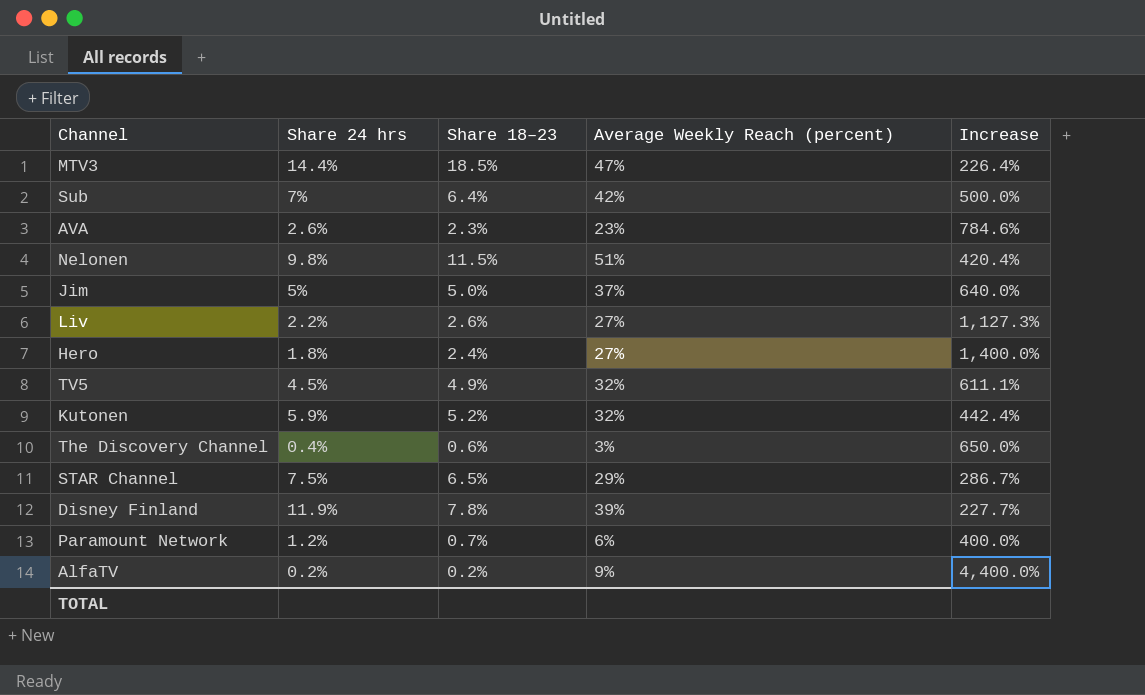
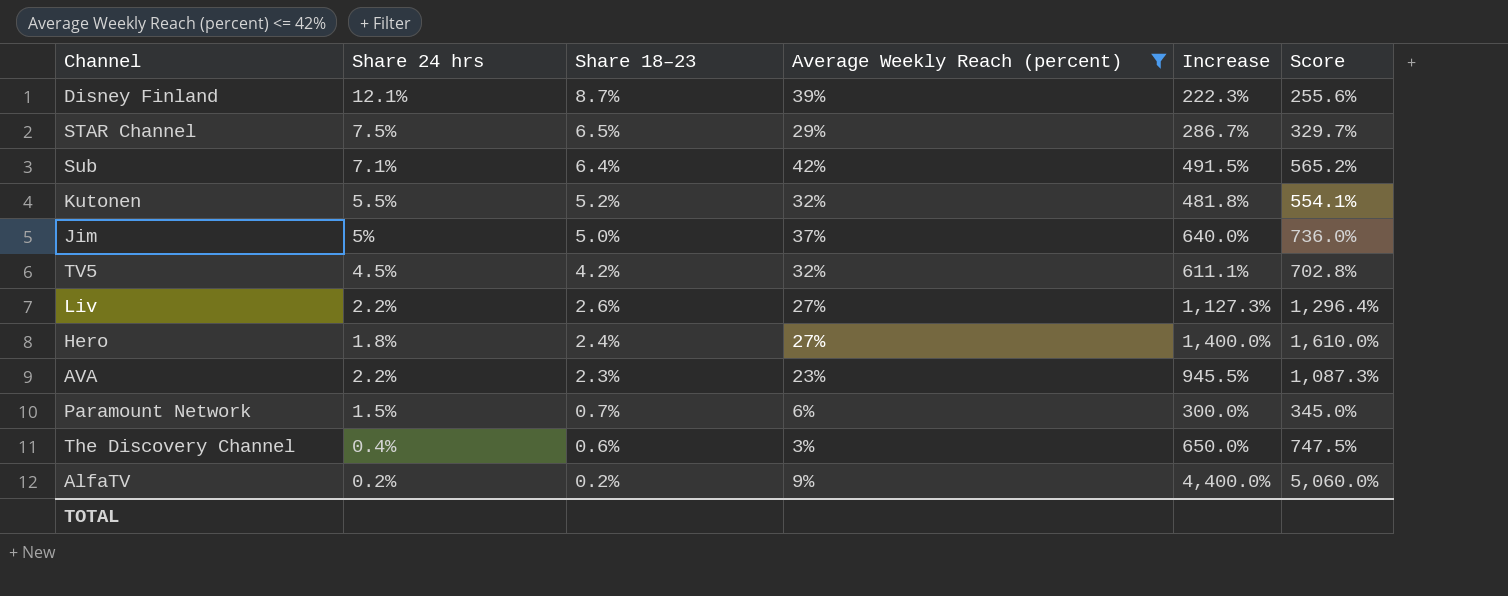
filter: none -> Average Weekly Reach (percent) <= 42%
row order: none -> Share 18–23 descending
column Score | formula: none -> [Increase] * 1.15
Disney Finland | Share 24 hrs: 11.9% -> 12.1%
Disney Finland | Share 18–23: 7.8% -> 8.7%
Disney Finland | Increase: 227.7% -> 222.3%
Sub | Share 24 hrs: 7% -> 7.1%
Sub | Increase: 500.0% -> 491.5%
Kutonen | Share 24 hrs: 5.9% -> 5.5%
Kutonen | Increase: 442.4% -> 481.8%
TV5 | Share 18–23: 4.9% -> 4.2%
AVA | Share 24 hrs: 2.6% -> 2.2%
AVA | Increase: 784.6% -> 945.5%
Paramount Network | Share 24 hrs: 1.2% -> 1.5%
Paramount Network | Increase: 400.0% -> 300.0%

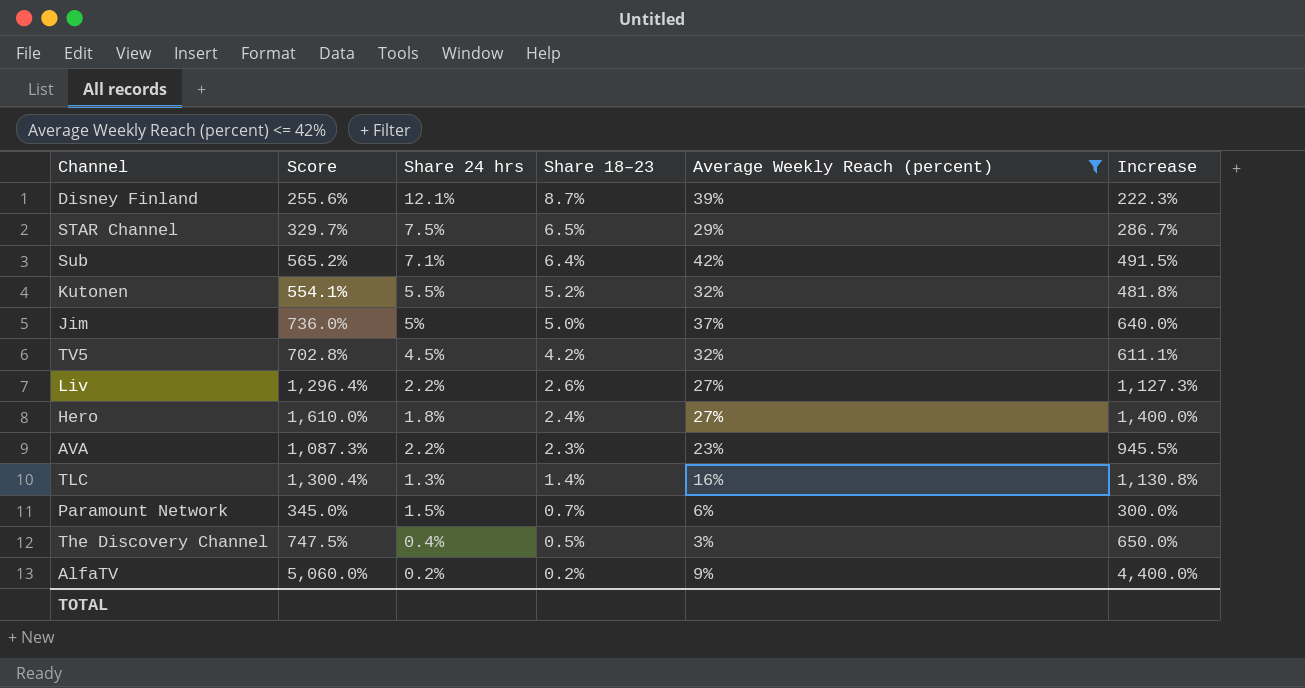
column Score | position: 6 -> 2
row TLC: none -> 1,300.4% | 1.3% | 1.4% | 16% | 1,130.8%
The Discovery Channel | Share 18–23: 0.6% -> 0.5%

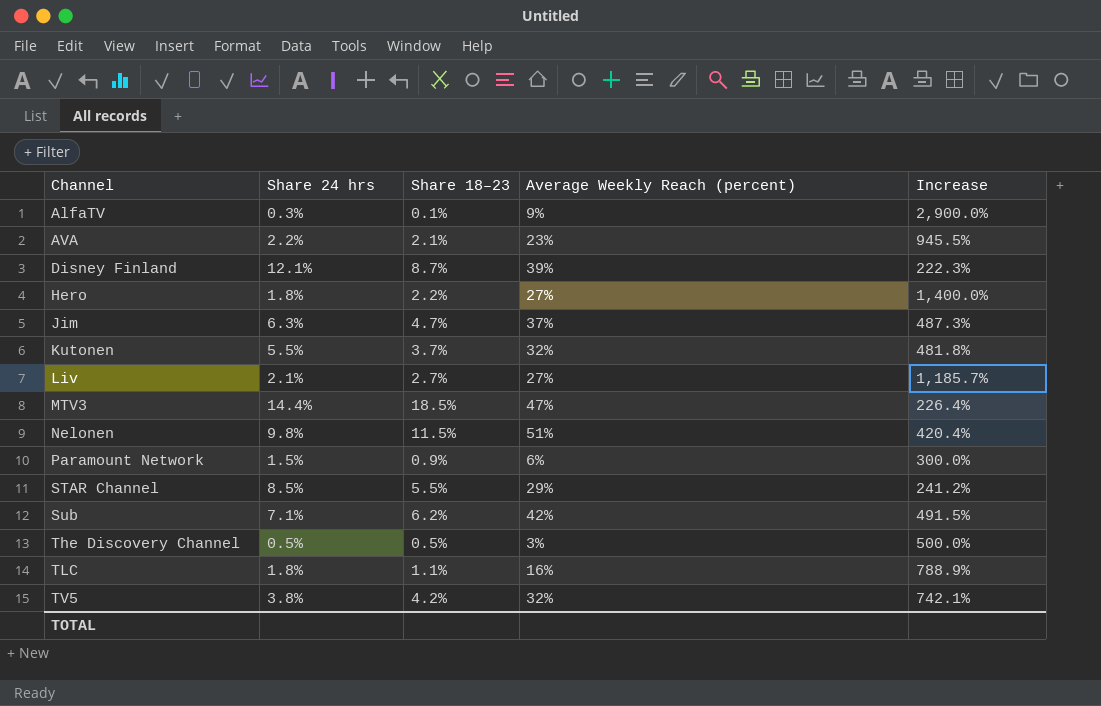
filter: Average Weekly Reach (percent) <= 42% -> none
row order: Share 18–23 descending -> Channel ascending
column Score | formula: [Increase] * 1.15 -> none
AlfaTV | Share 24 hrs: 0.2% -> 0.3%
AlfaTV | Share 18–23: 0.2% -> 0.1%
AlfaTV | Increase: 4,400.0% -> 2,900.0%
AVA | Share 18–23: 2.3% -> 2.1%
Hero | Share 18–23: 2.4% -> 2.2%
Jim | Share 24 hrs: 5% -> 6.3%
Jim | Share 18–23: 5.0% -> 4.7%
Jim | Increase: 640.0% -> 487.3%
Kutonen | Share 18–23: 5.2% -> 3.7%
Liv | Share 24 hrs: 2.2% -> 2.1%
Liv | Share 18–23: 2.6% -> 2.7%
Liv | Increase: 1,127.3% -> 1,185.7%
Paramount Network | Share 18–23: 0.7% -> 0.9%
STAR Channel | Share 24 hrs: 7.5% -> 8.5%
STAR Channel | Share 18–23: 6.5% -> 5.5%
STAR Channel | Increase: 286.7% -> 241.2%
Sub | Share 18–23: 6.4% -> 6.2%
The Discovery Channel | Share 24 hrs: 0.4% -> 0.5%
The Discovery Channel | Increase: 650.0% -> 500.0%
TLC | Share 24 hrs: 1.3% -> 1.8%
TLC | Share 18–23: 1.4% -> 1.1%
TLC | Increase: 1,130.8% -> 788.9%
TV5 | Share 24 hrs: 4.5% -> 3.8%
TV5 | Increase: 611.1% -> 742.1%

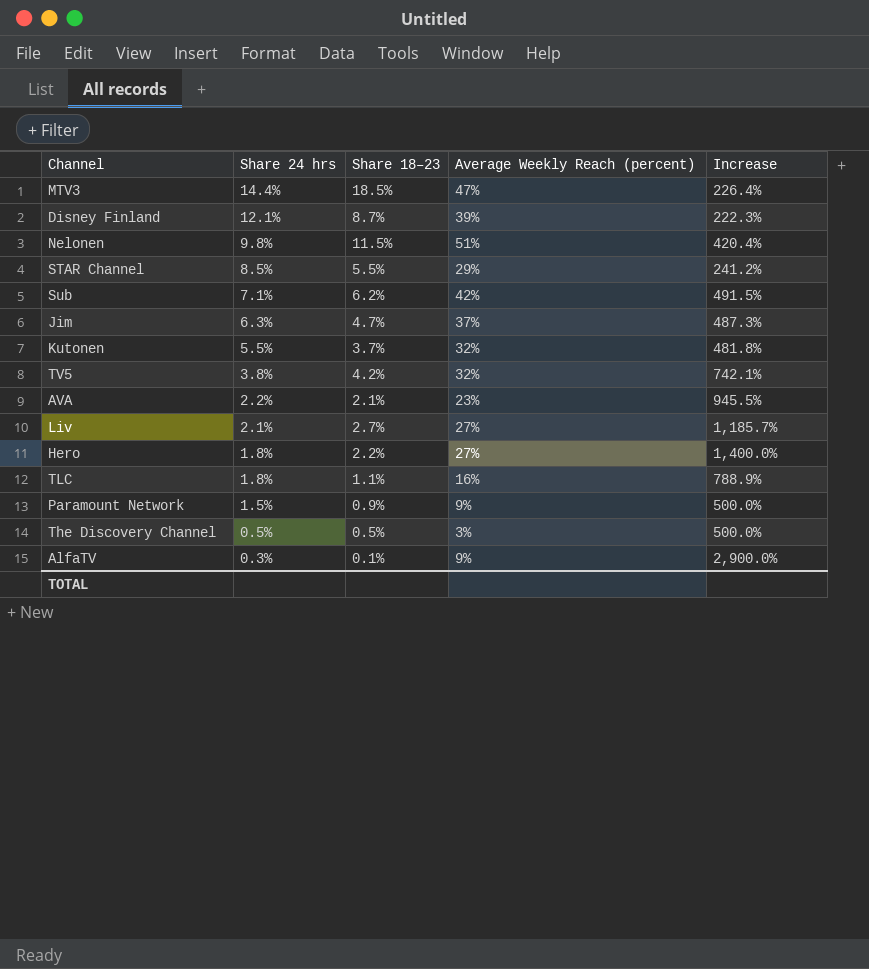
row order: Channel ascending -> Share 24 hrs descending
Paramount Network | Average Weekly Reach (percent): 6% -> 9%
Paramount Network | Increase: 300.0% -> 500.0%

